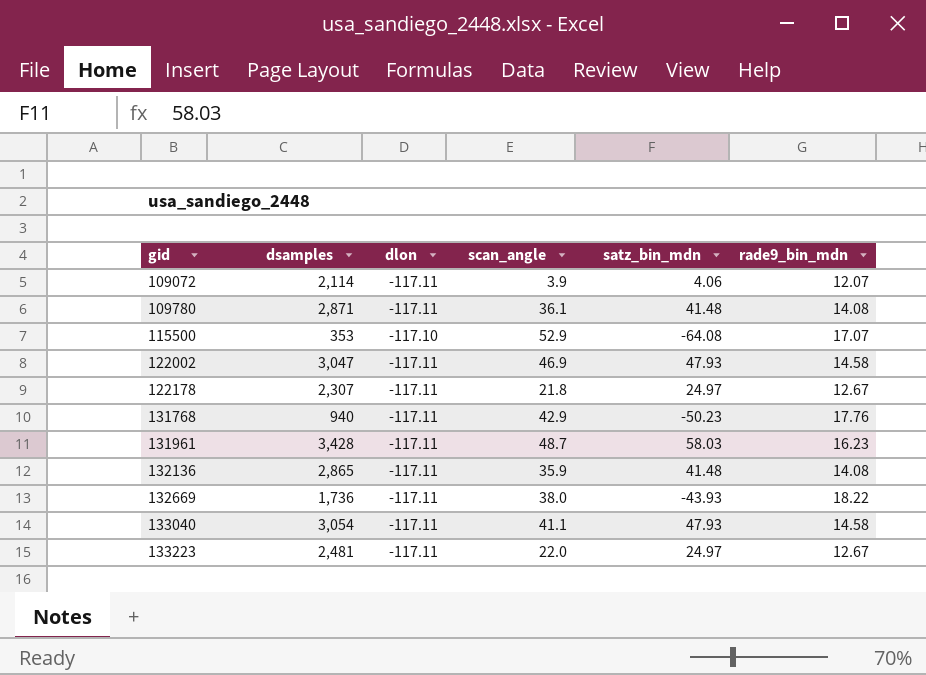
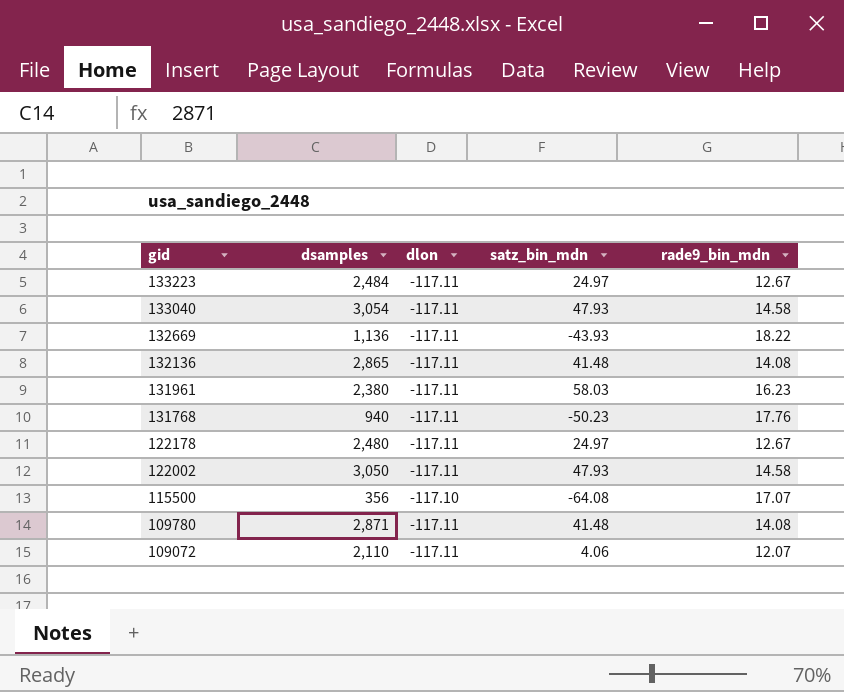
row order: gid ascending -> gid descending
column scan_angle | position: 4 -> none
133223 | dsamples: 2,481 -> 2,484
132669 | dsamples: 1,736 -> 1,136
131961 | dsamples: 3,428 -> 2,380
122178 | dsamples: 2,307 -> 2,480
122002 | dsamples: 3,047 -> 3,050
115500 | dsamples: 353 -> 356
109072 | dsamples: 2,114 -> 2,110

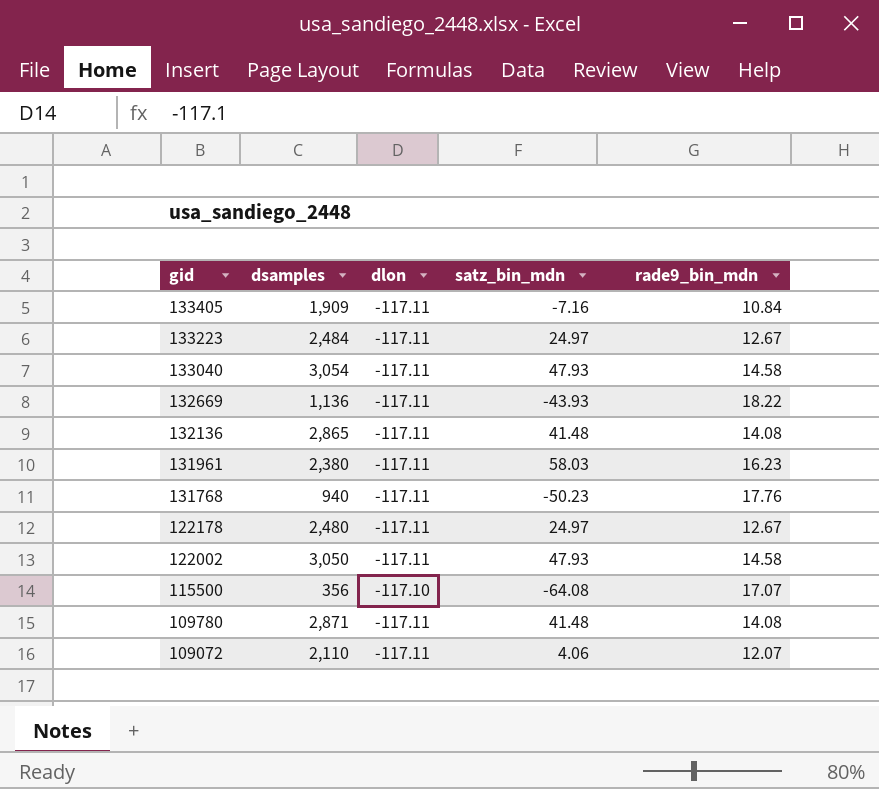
row 133405: none -> 1,909 | -117.11 | -7.16 | 10.84

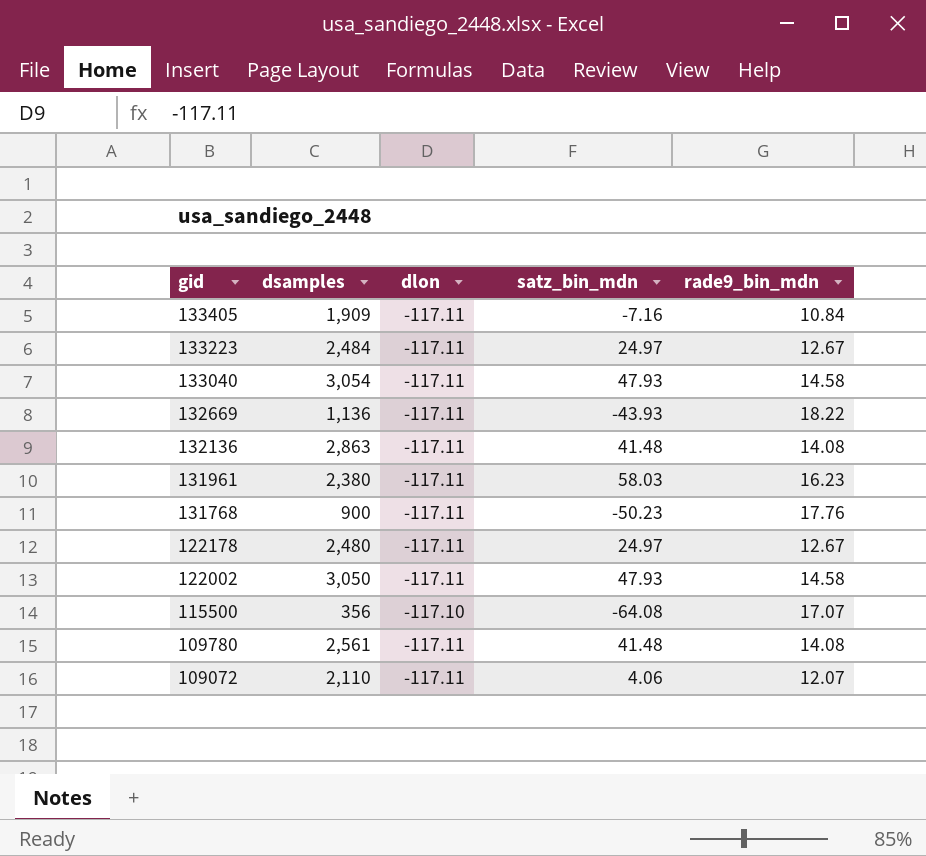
132136 | dsamples: 2,865 -> 2,863
131768 | dsamples: 940 -> 900
109780 | dsamples: 2,871 -> 2,561

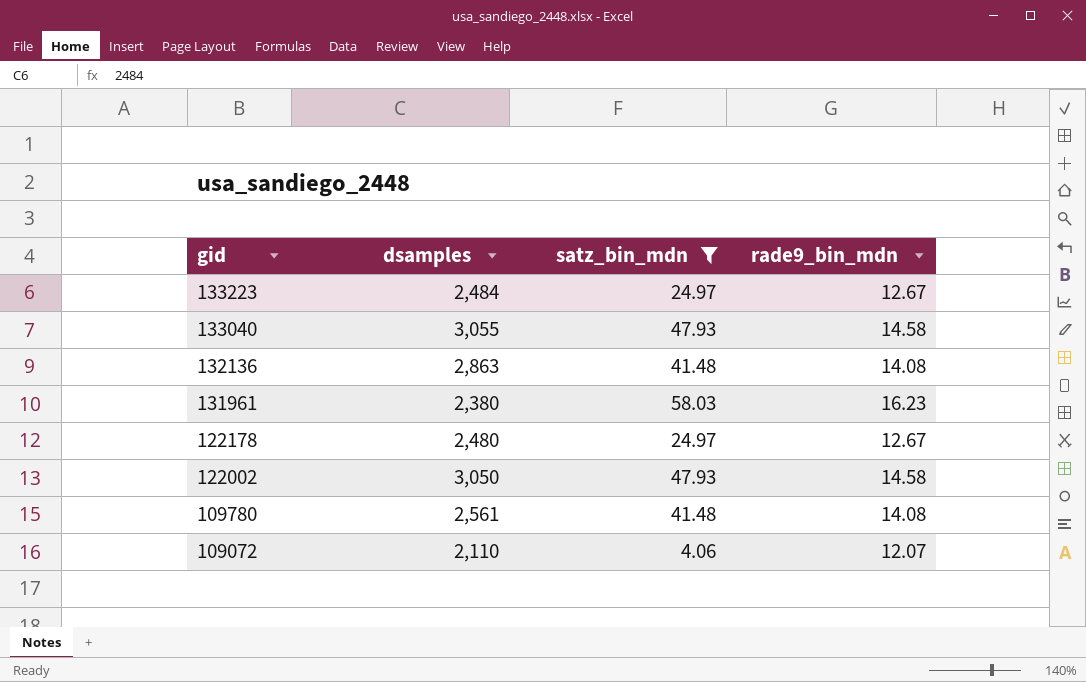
filter: none -> satz_bin_mdn >= 4.06
column dlon | position: 3 -> none
133040 | dsamples: 3,054 -> 3,055

